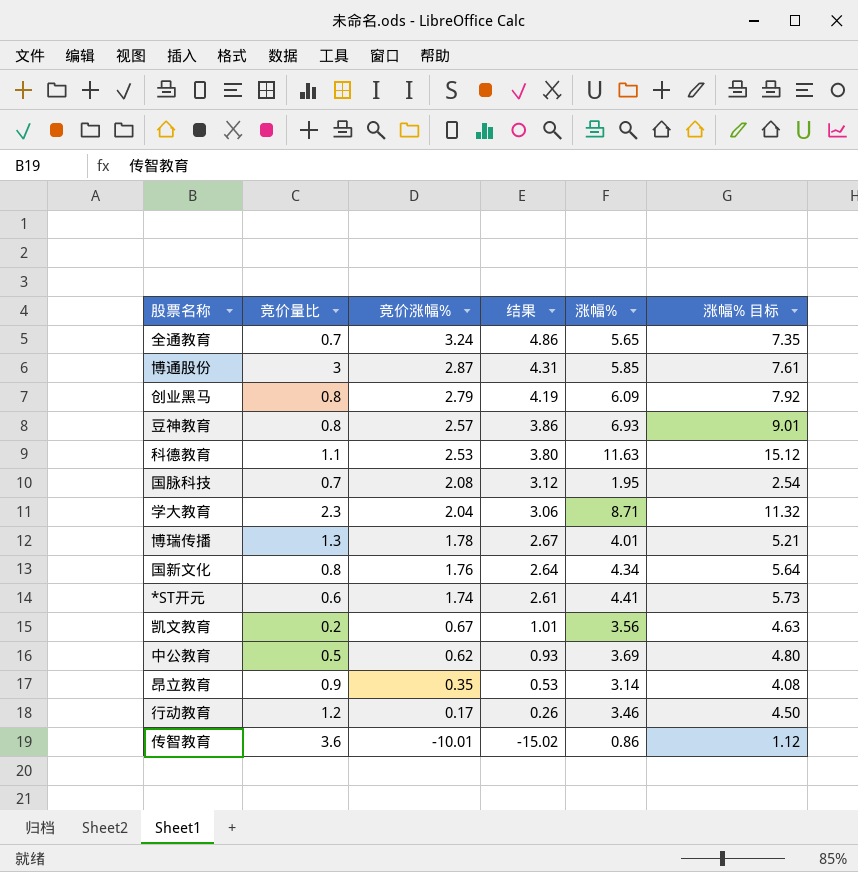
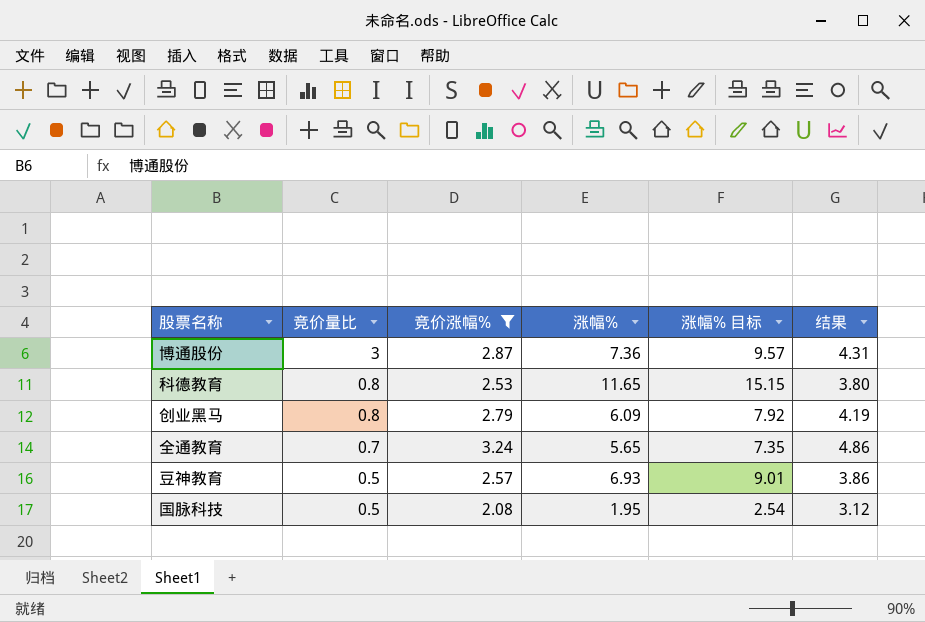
filter: none -> 竞价涨幅% >= 2.08
row order: 竞价涨幅% descending -> 竞价量比 descending
column 结果 | position: 4 -> 6
博通股份 | 涨幅%: 5.85 -> 7.36
博通股份 | 涨幅% 目标: 7.61 -> 9.57
科德教育 | 竞价量比: 1.1 -> 0.8
科德教育 | 涨幅%: 11.63 -> 11.65
科德教育 | 涨幅% 目标: 15.12 -> 15.15
豆神教育 | 竞价量比: 0.8 -> 0.5
国脉科技 | 竞价量比: 0.7 -> 0.5

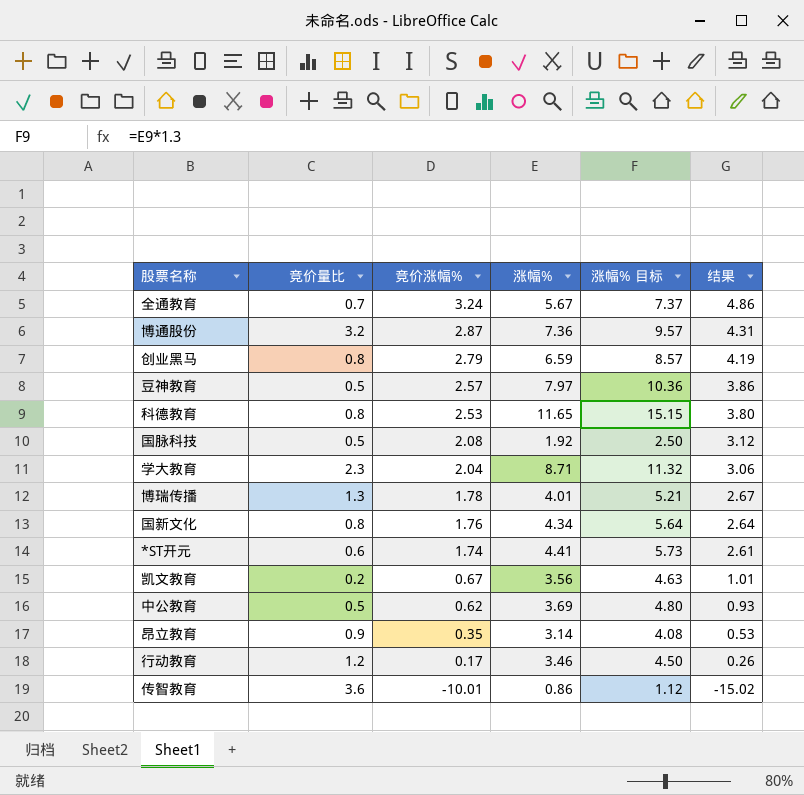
filter: 竞价涨幅% >= 2.08 -> none
row order: 竞价量比 descending -> 竞价涨幅% descending
全通教育 | 涨幅%: 5.65 -> 5.67
全通教育 | 涨幅% 目标: 7.35 -> 7.37
博通股份 | 竞价量比: 3 -> 3.2
创业黑马 | 涨幅%: 6.09 -> 6.59
创业黑马 | 涨幅% 目标: 7.92 -> 8.57
豆神教育 | 涨幅%: 6.93 -> 7.97
豆神教育 | 涨幅% 目标: 9.01 -> 10.36
国脉科技 | 涨幅%: 1.95 -> 1.92
国脉科技 | 涨幅% 目标: 2.54 -> 2.50

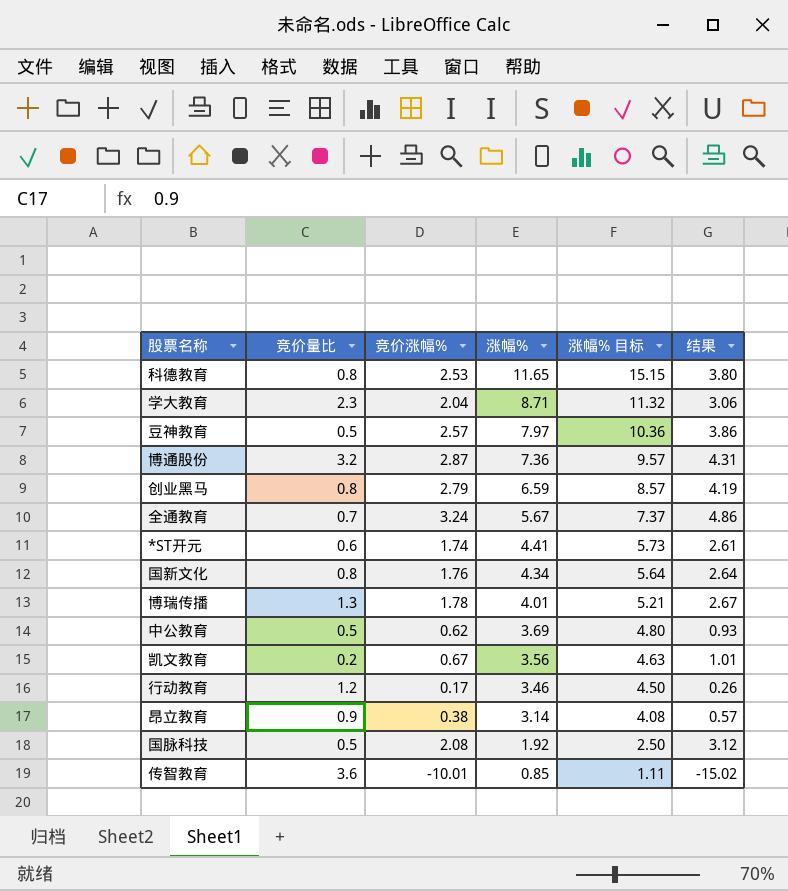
row order: 竞价涨幅% descending -> 涨幅% descending
昂立教育 | 竞价涨幅%: 0.35 -> 0.38
昂立教育 | 结果: 0.53 -> 0.57
传智教育 | 涨幅%: 0.86 -> 0.85
传智教育 | 涨幅% 目标: 1.12 -> 1.11

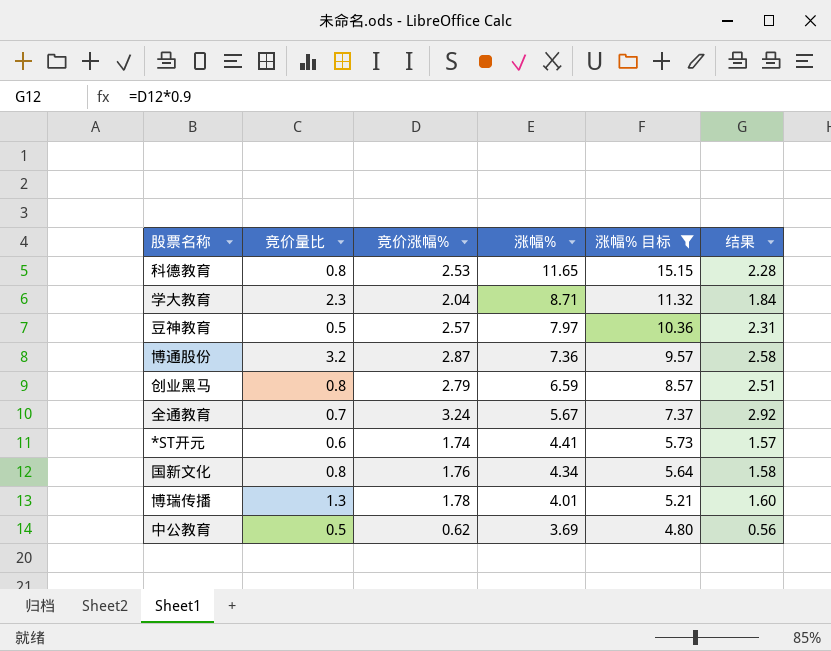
filter: none -> 涨幅% 目标 >= 4.80
column 结果 | formula: [竞价涨幅%] * 1.5 -> [竞价涨幅%] * 0.9

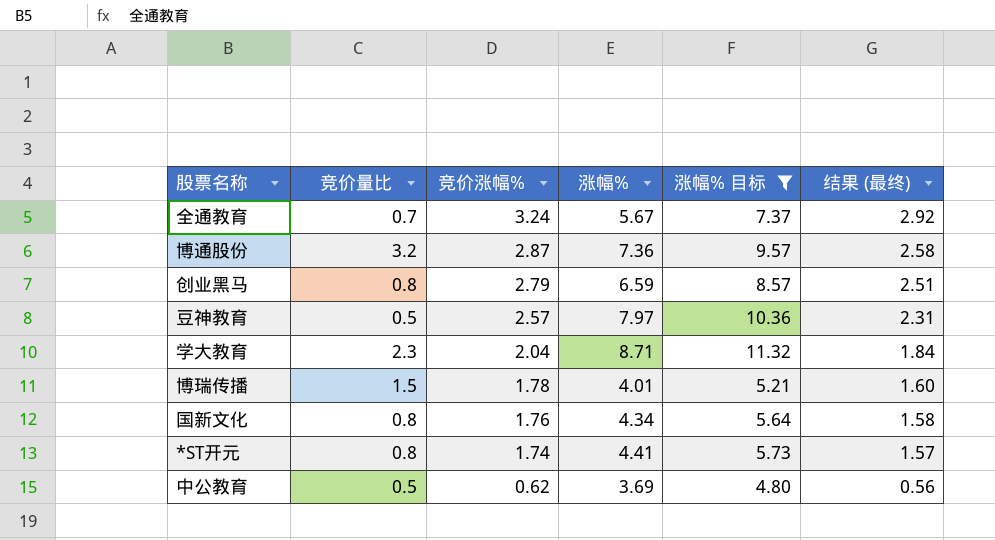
row order: 涨幅% descending -> 竞价涨幅% descending
column name: 结果 -> 结果 (最终)
row 科德教育: 0.8 | 2.53 | 11.65 | 15.15 | 2.28 -> none
博瑞传播 | 竞价量比: 1.3 -> 1.5
*ST开元 | 竞价量比: 0.6 -> 0.8

